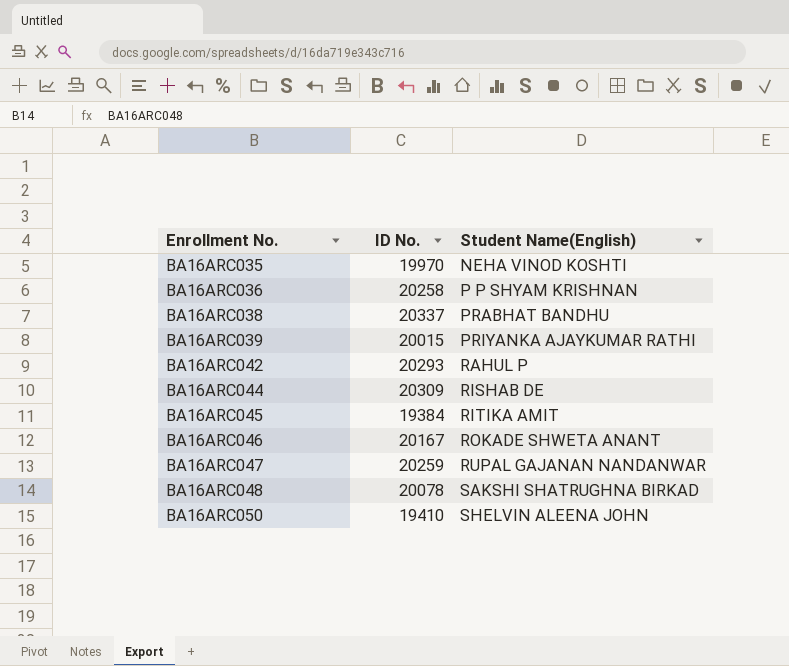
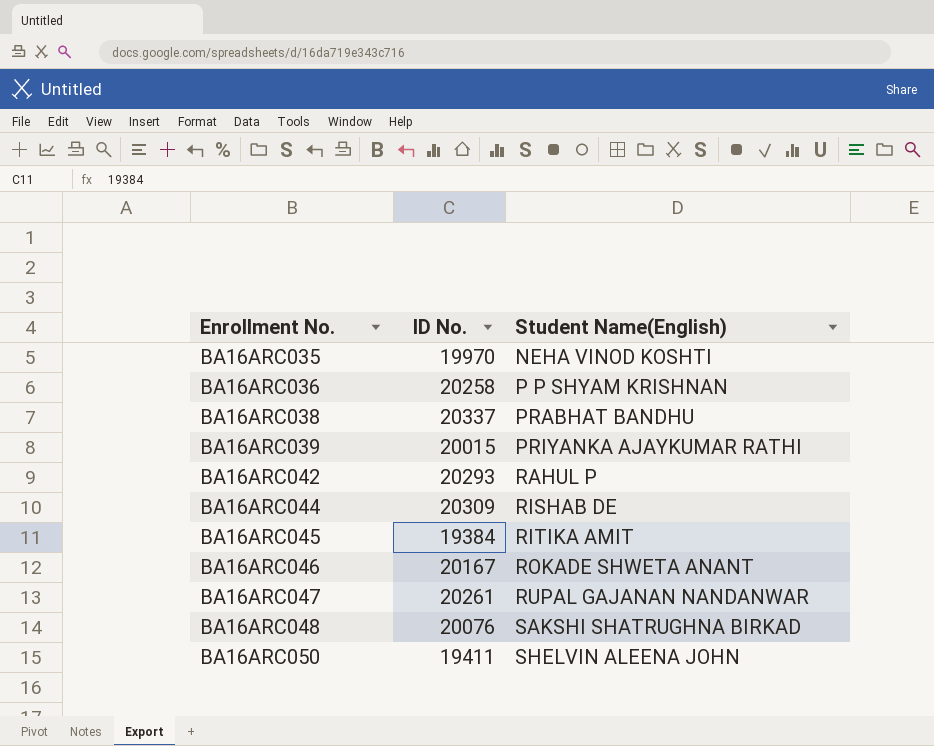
BA16ARC047 | ID No.: 20259 -> 20261
BA16ARC048 | ID No.: 20078 -> 20076
BA16ARC050 | ID No.: 19410 -> 19411

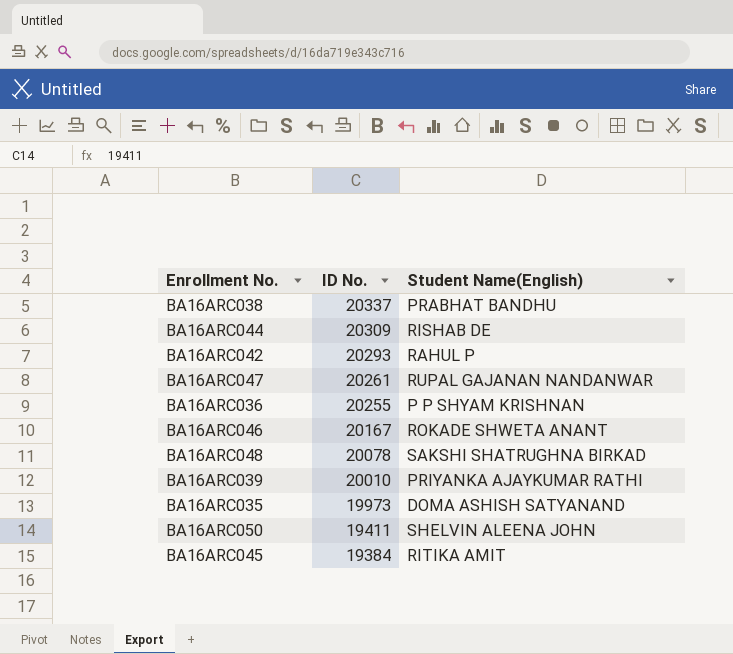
row order: Enrollment No. ascending -> ID No. descending
BA16ARC036 | ID No.: 20258 -> 20255
BA16ARC048 | ID No.: 20076 -> 20078
BA16ARC039 | ID No.: 20015 -> 20010
BA16ARC035 | ID No.: 19970 -> 19973
BA16ARC035 | Student Name(English): NEHA VINOD KOSHTI -> DOMA ASHISH SATYANAND

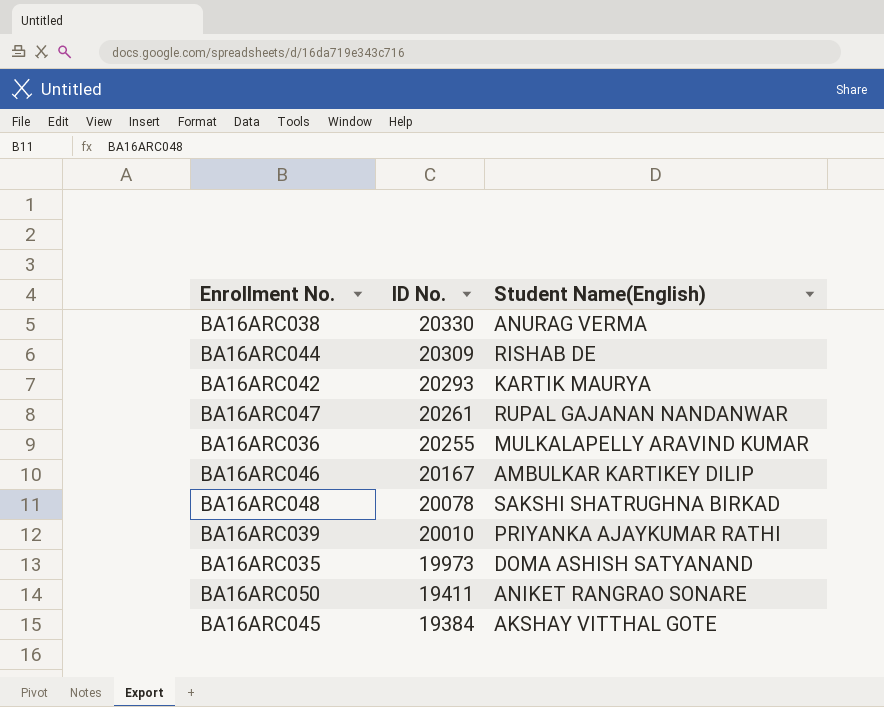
BA16ARC038 | ID No.: 20337 -> 20330
BA16ARC038 | Student Name(English): PRABHAT BANDHU -> ANURAG VERMA
BA16ARC042 | Student Name(English): RAHUL P -> KARTIK MAURYA
BA16ARC036 | Student Name(English): P P SHYAM KRISHNAN -> MULKALAPELLY ARAVIND KUMAR
BA16ARC046 | Student Name(English): ROKADE SHWETA ANANT -> AMBULKAR KARTIKEY DILIP
BA16ARC050 | Student Name(English): SHELVIN ALEENA JOHN -> ANIKET RANGRAO SONARE
BA16ARC045 | Student Name(English): RITIKA AMIT -> AKSHAY VITTHAL GOTE

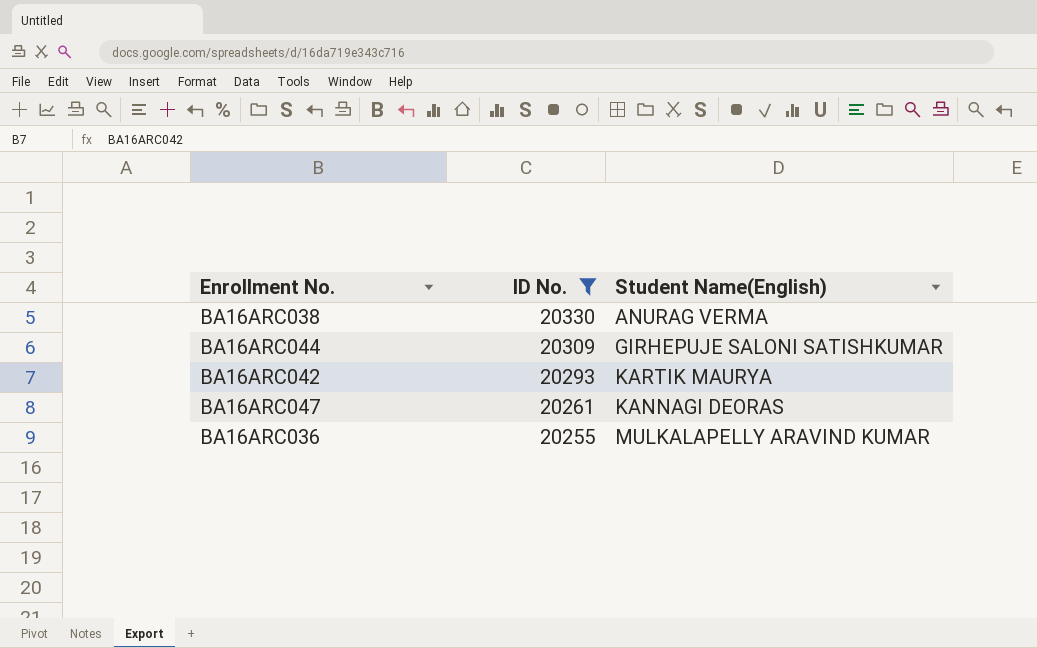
filter: none -> ID No. >= 20255
BA16ARC044 | Student Name(English): RISHAB DE -> GIRHEPUJE SALONI SATISHKUMAR
BA16ARC047 | Student Name(English): RUPAL GAJANAN NANDANWAR -> KANNAGI DEORAS

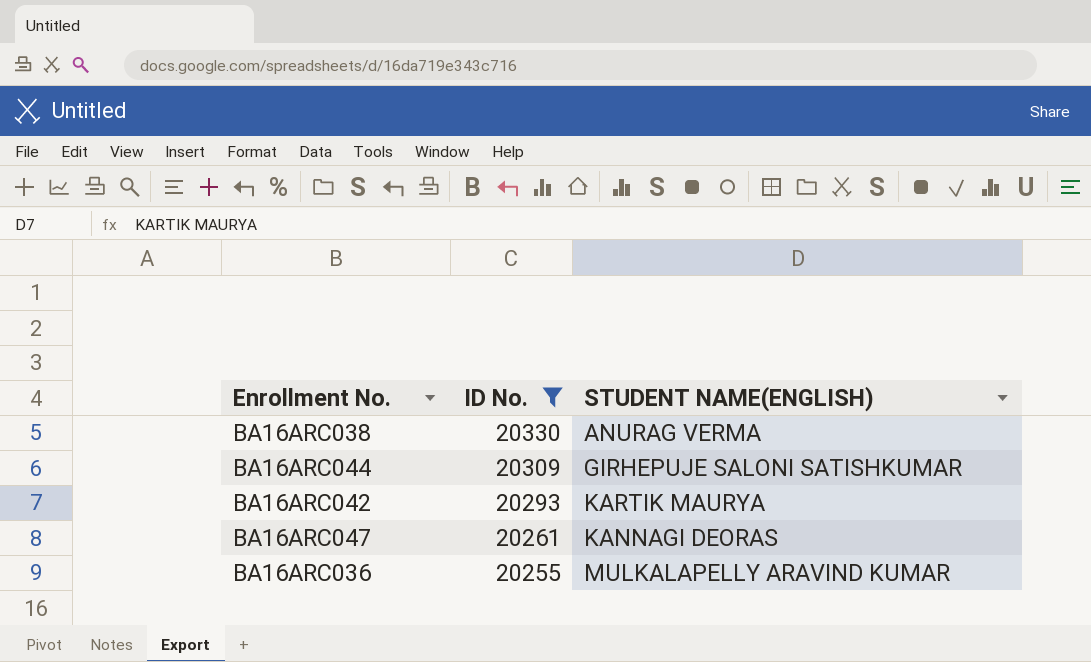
column name: Student Name(English) -> STUDENT NAME(ENGLISH)

